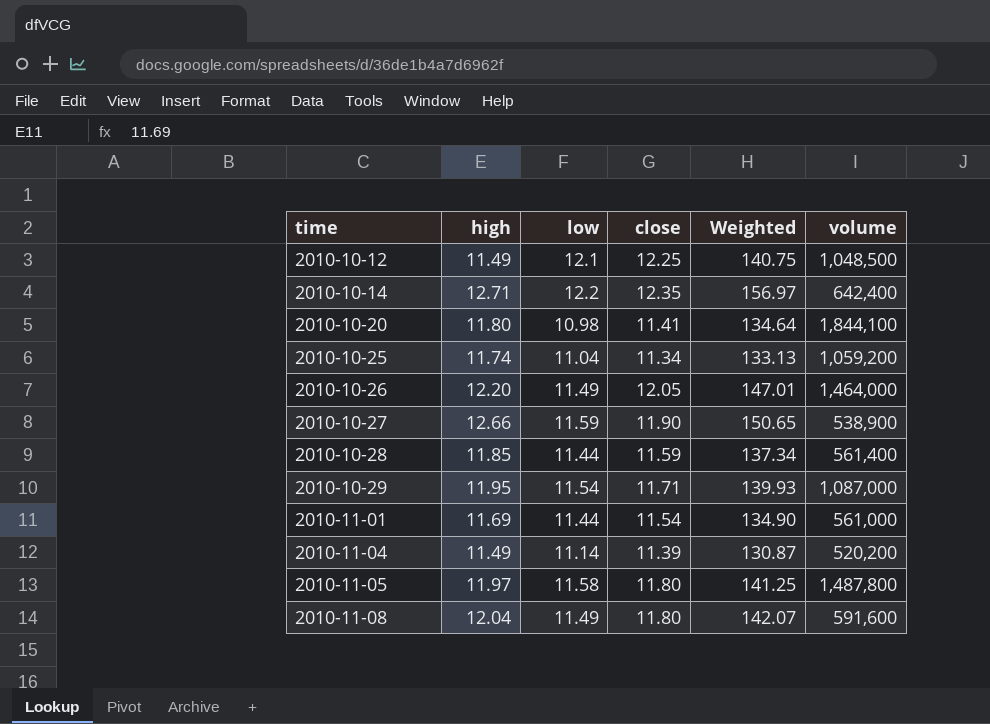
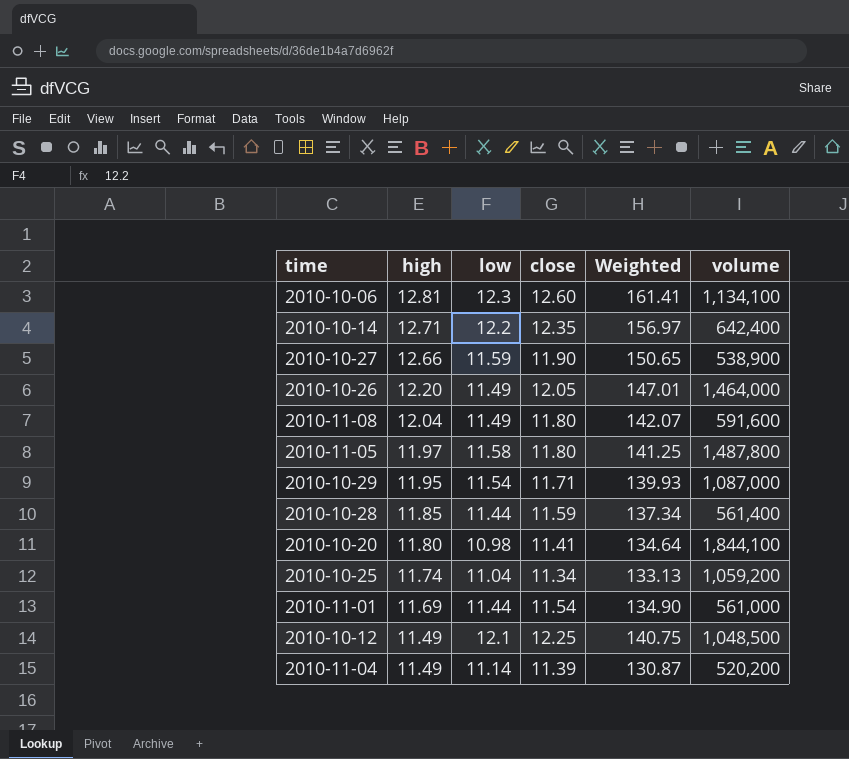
row order: time ascending -> high descending
row 2010-10-06: none -> 12.81 | 12.3 | 12.60 | 161.41 | 1,134,100

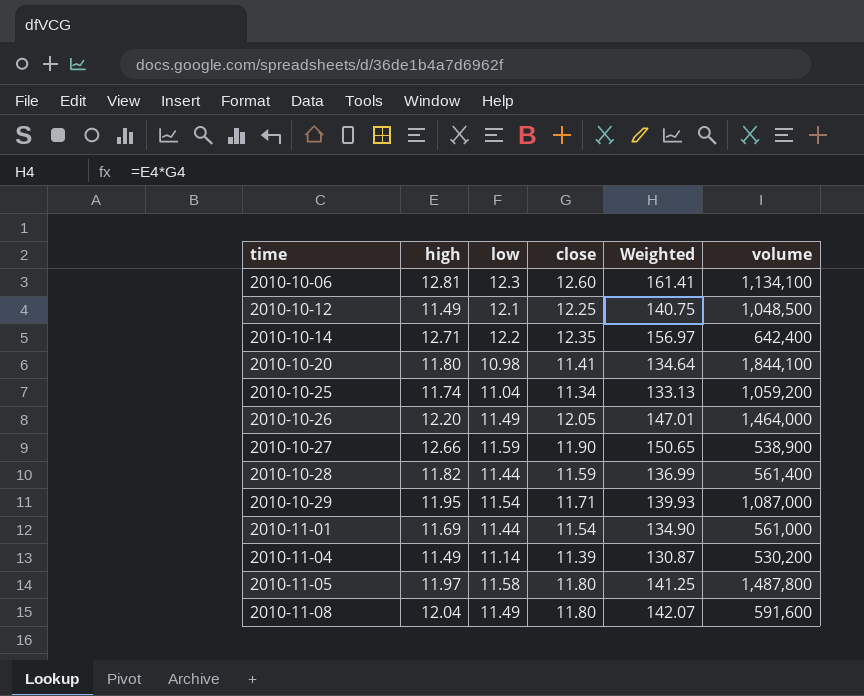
row order: high descending -> time ascending
2010-10-28 | high: 11.85 -> 11.82
2010-10-28 | Weighted: 137.34 -> 136.99
2010-11-04 | volume: 520,200 -> 530,200

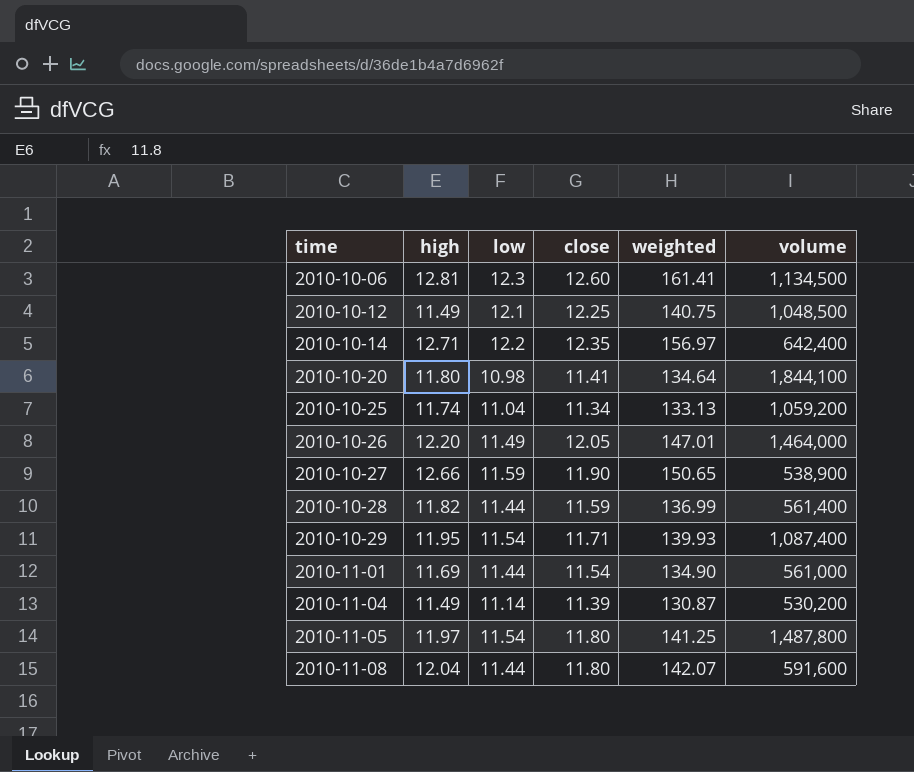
column name: Weighted -> weighted
2010-10-06 | volume: 1,134,100 -> 1,134,500
2010-10-29 | volume: 1,087,000 -> 1,087,400
2010-11-05 | low: 11.58 -> 11.54
2010-11-08 | low: 11.49 -> 11.44

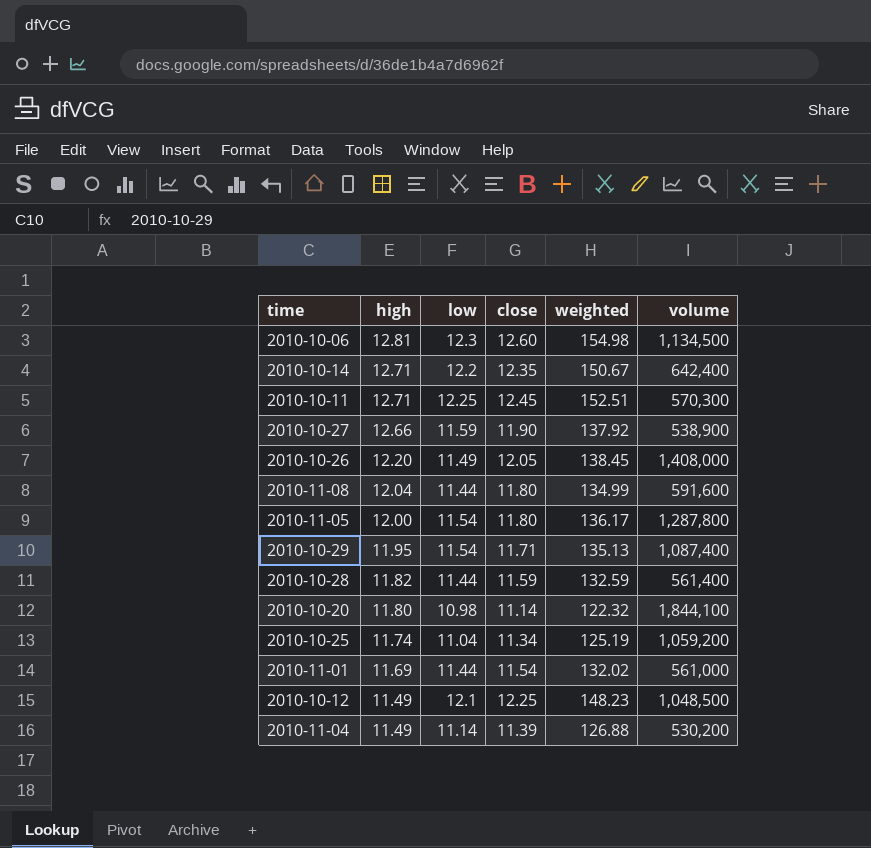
row order: time ascending -> high descending
column weighted | formula: [high] * [close] -> [low] * [close]
row 2010-10-11: none -> 12.71 | 12.25 | 12.45 | 152.51 | 570,300
2010-10-26 | volume: 1,464,000 -> 1,408,000
2010-11-05 | high: 11.97 -> 12.00
2010-11-05 | volume: 1,487,800 -> 1,287,800
2010-10-20 | close: 11.41 -> 11.14

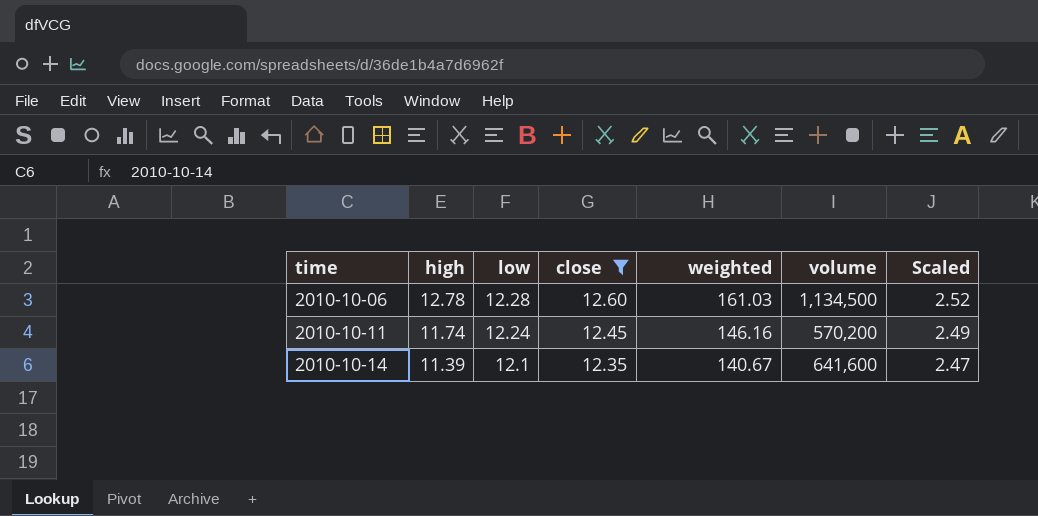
filter: none -> close >= 12.35
row order: high descending -> time ascending
column weighted | formula: [low] * [close] -> [high] * [close]
column Scaled | formula: none -> [close] * 0.2
2010-10-06 | high: 12.81 -> 12.78
2010-10-06 | low: 12.3 -> 12.28
2010-10-11 | high: 12.71 -> 11.74
2010-10-11 | low: 12.25 -> 12.24
2010-10-11 | volume: 570,300 -> 570,200
2010-10-14 | high: 12.71 -> 11.39
2010-10-14 | low: 12.2 -> 12.1
2010-10-14 | volume: 642,400 -> 641,600

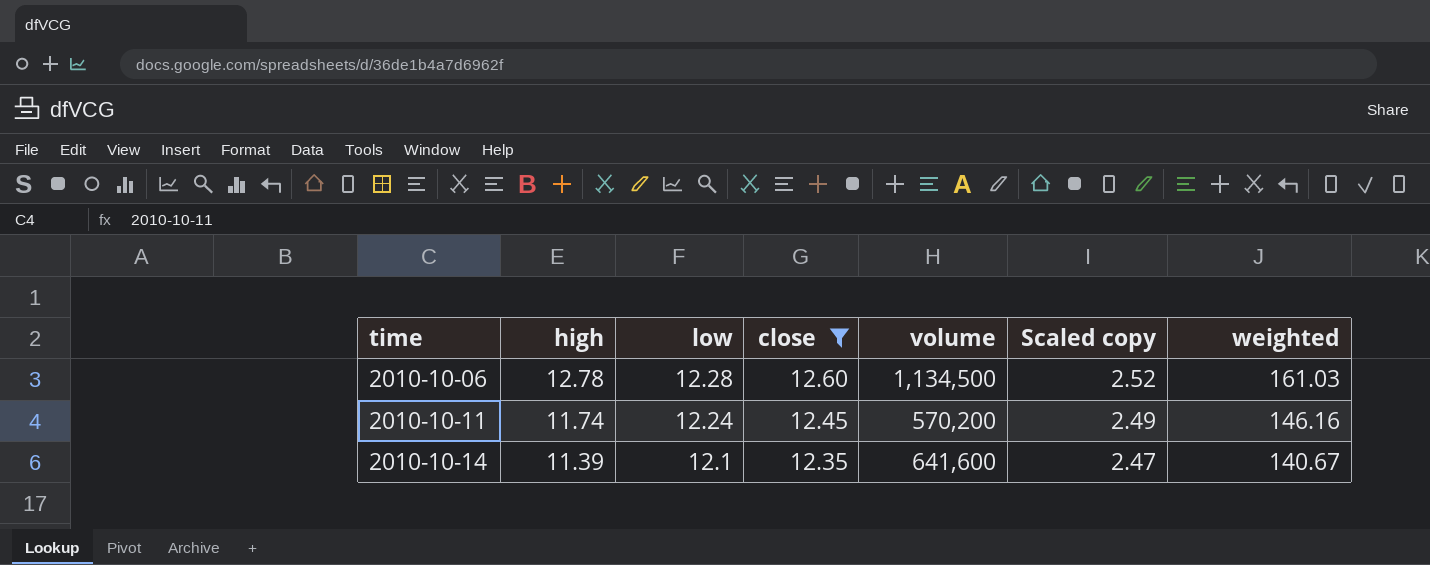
column name: Scaled -> Scaled copy
column weighted | position: 5 -> 7

